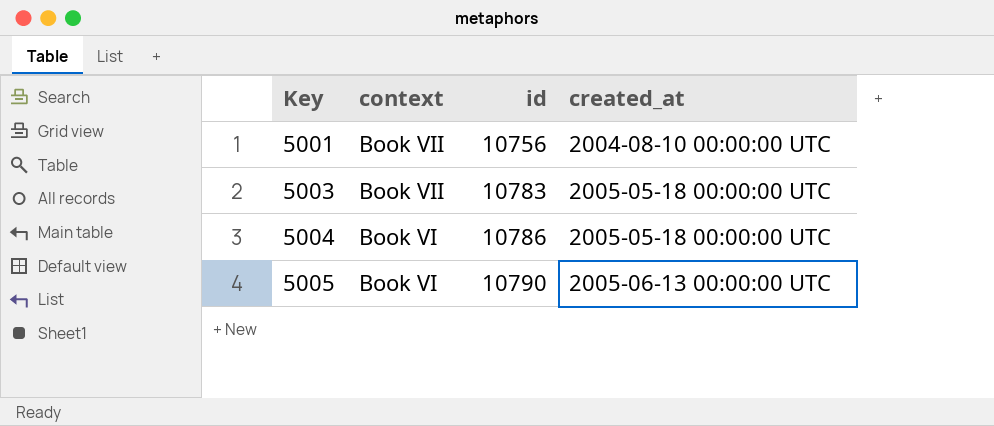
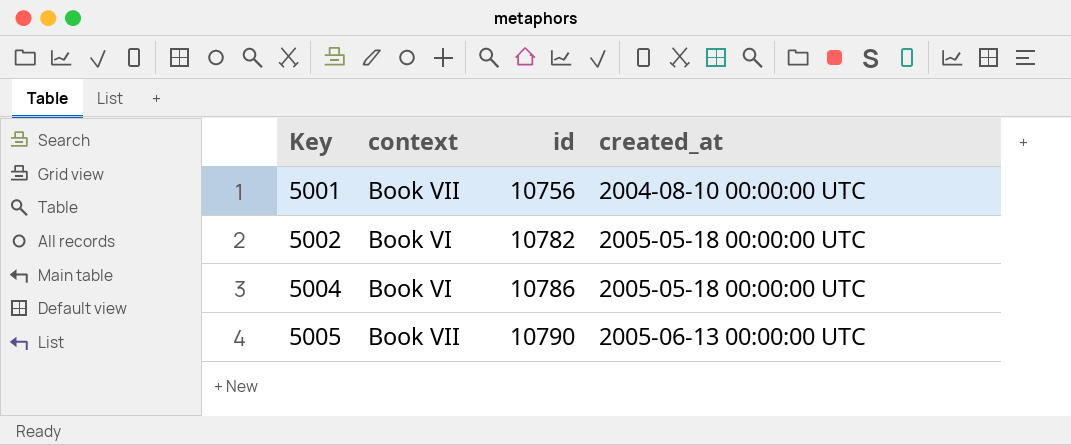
row 5003: Book VII | 10783 | 2005-05-18 00:00:00 UTC -> none
row 5002: none -> Book VI | 10782 | 2005-05-18 00:00:00 UTC
5005 | context: Book VI -> Book VII

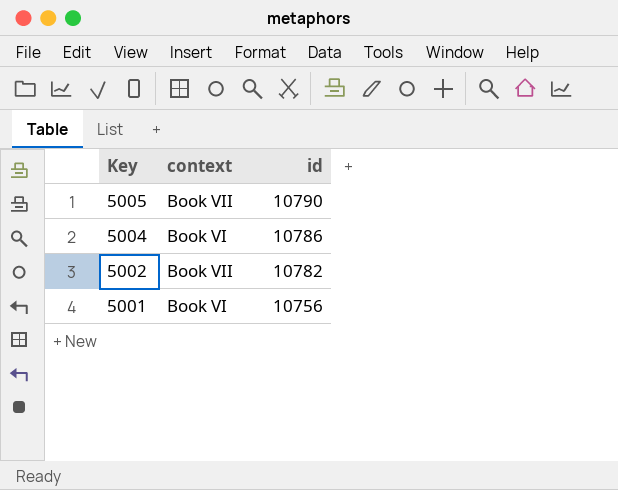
row order: Key ascending -> Key descending
column created_at | position: 4 -> none
5002 | context: Book VI -> Book VII
5001 | context: Book VII -> Book VI

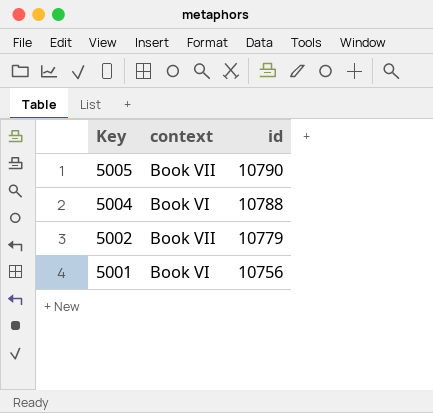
5004 | id: 10786 -> 10788
5002 | id: 10782 -> 10779

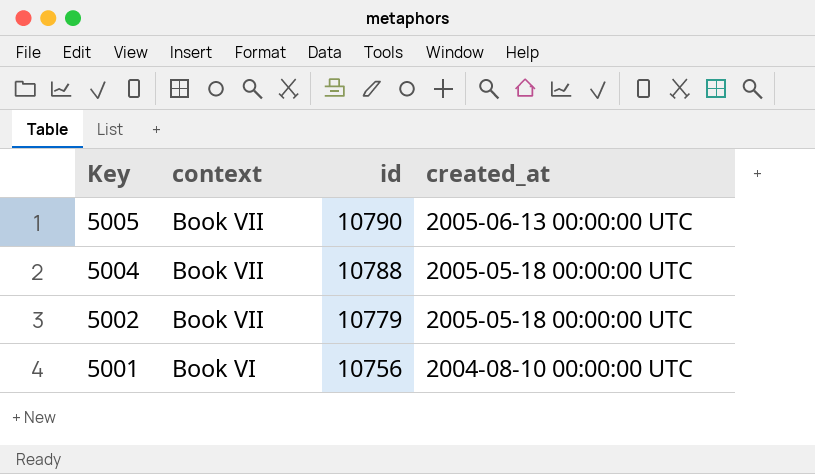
column created_at | position: none -> 4
5004 | context: Book VI -> Book VII

